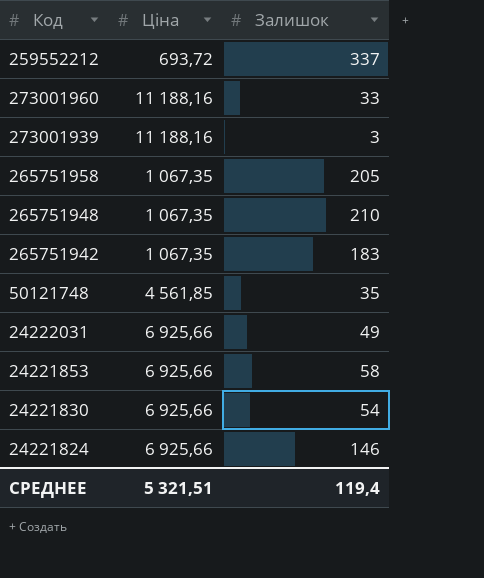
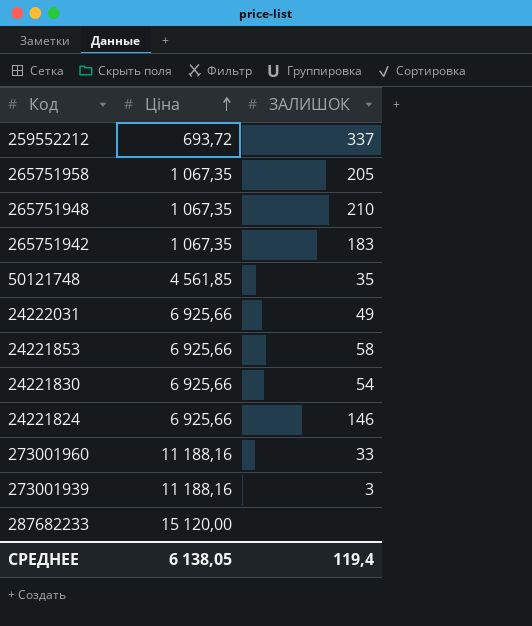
row order: none -> Ціна ascending
column name: Залишок -> ЗАЛИШОК
row 287682233: none -> 15 120,00 | none
СРЕДНЕЕ | Ціна: 5 321,51 -> 6 138,05

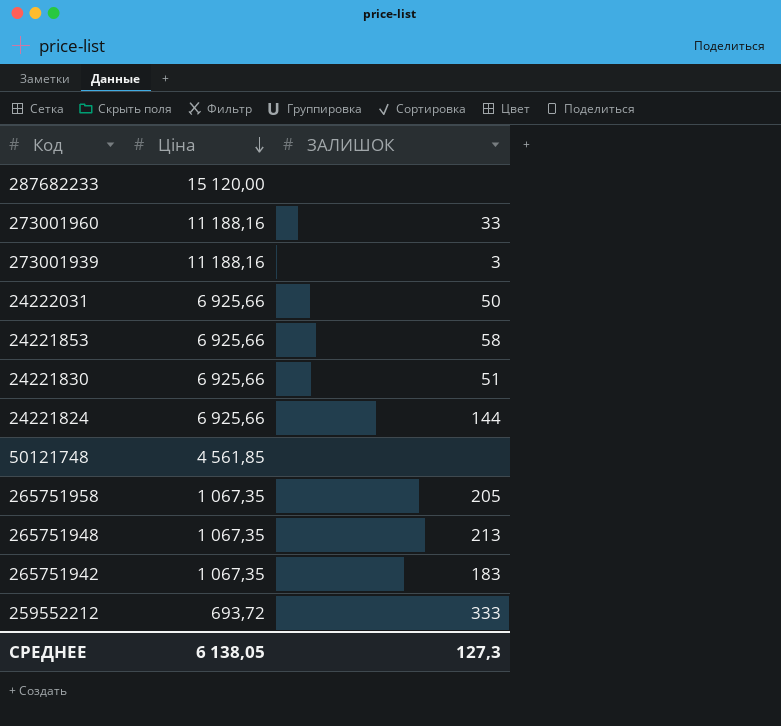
row order: Ціна ascending -> Ціна descending
24222031 | ЗАЛИШОК: 49 -> 50
24221830 | ЗАЛИШОК: 54 -> 51
24221824 | ЗАЛИШОК: 146 -> 144
50121748 | ЗАЛИШОК: 35 -> none
265751948 | ЗАЛИШОК: 210 -> 213
259552212 | ЗАЛИШОК: 337 -> 333
СРЕДНЕЕ | ЗАЛИШОК: 119,4 -> 127,3

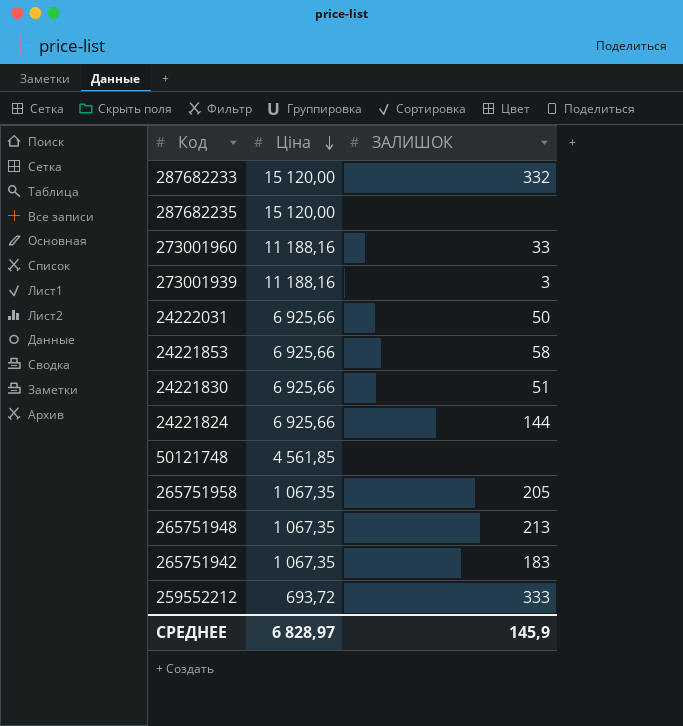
287682233 | ЗАЛИШОК: none -> 332
row 287682235: none -> 15 120,00 | none
СРЕДНЕЕ | Ціна: 6 138,05 -> 6 828,97
СРЕДНЕЕ | ЗАЛИШОК: 127,3 -> 145,9

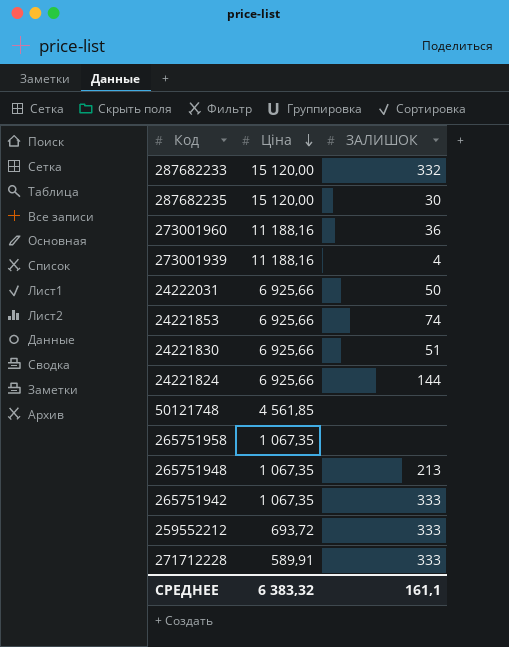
287682235 | ЗАЛИШОК: none -> 30
273001960 | ЗАЛИШОК: 33 -> 36
273001939 | ЗАЛИШОК: 3 -> 4
24221853 | ЗАЛИШОК: 58 -> 74
265751958 | ЗАЛИШОК: 205 -> none
265751942 | ЗАЛИШОК: 183 -> 333
row 271712228: none -> 589,91 | 333
СРЕДНЕЕ | Ціна: 6 828,97 -> 6 383,32
СРЕДНЕЕ | ЗАЛИШОК: 145,9 -> 161,1

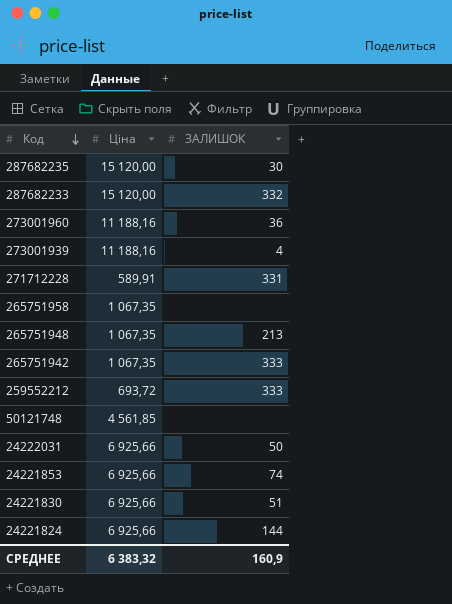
row order: Ціна descending -> Код descending
271712228 | ЗАЛИШОК: 333 -> 331
СРЕДНЕЕ | ЗАЛИШОК: 161,1 -> 160,9

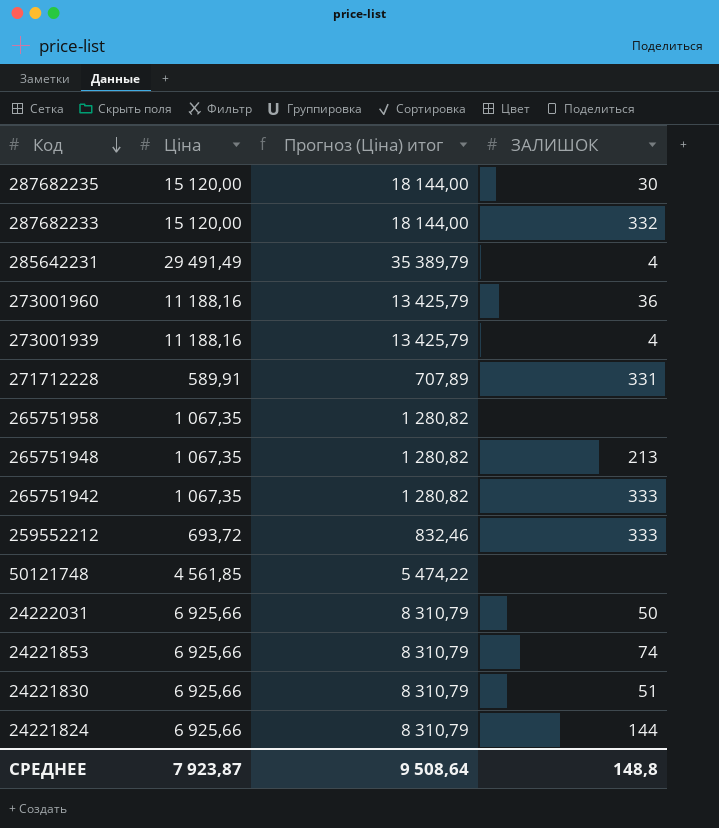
column Прогноз (Ціна) итог | formula: none -> [Ціна] * 1,2
row 285642231: none -> 29 491,49 | 35 389,79 | 4
СРЕДНЕЕ | Ціна: 6 383,32 -> 7 923,87
СРЕДНЕЕ | ЗАЛИШОК: 160,9 -> 148,8

